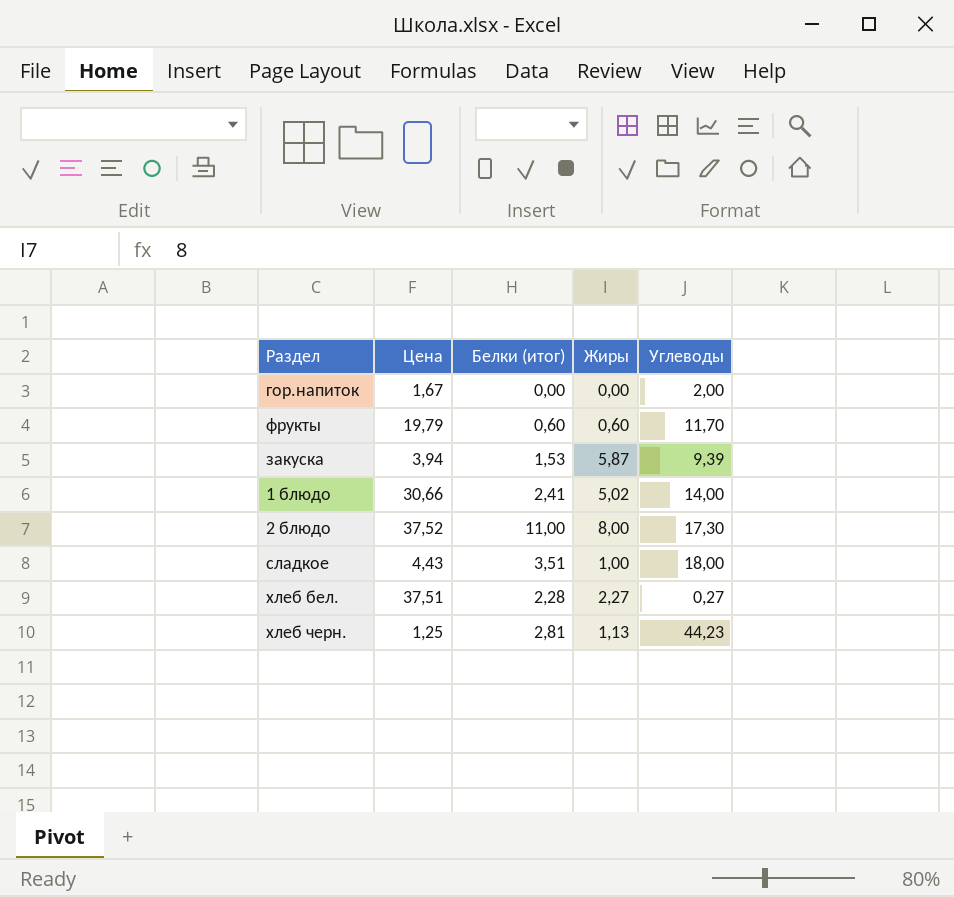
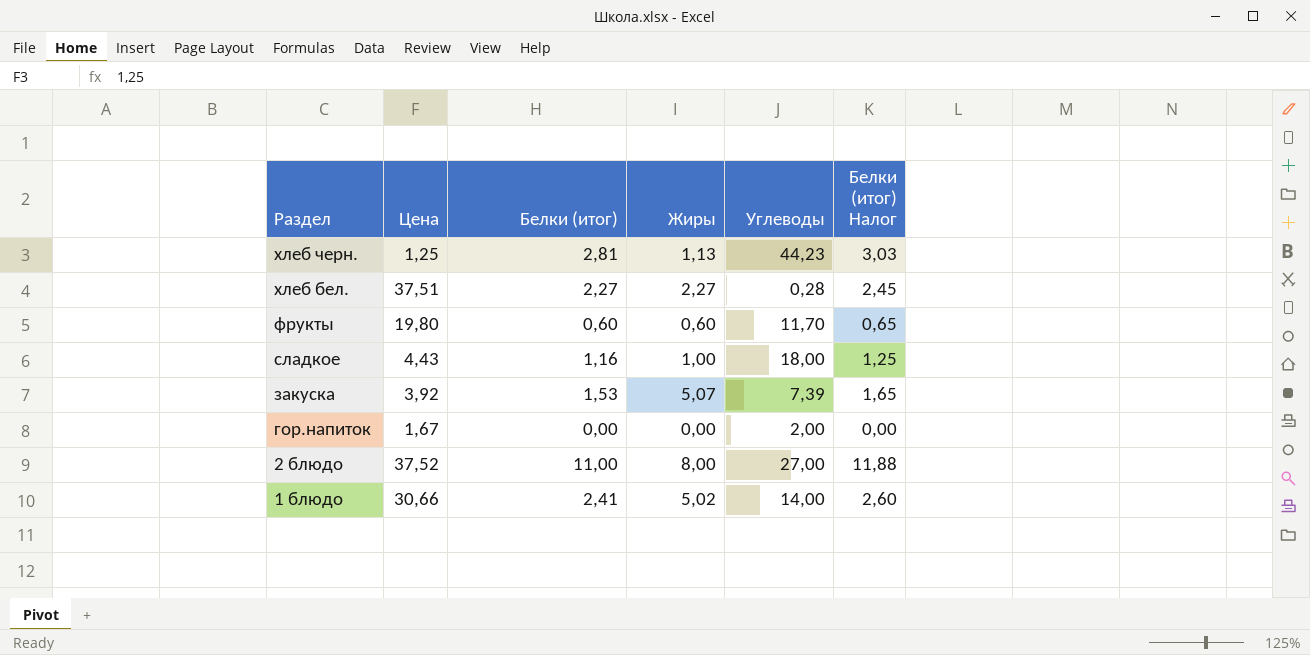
row order: none -> Раздел descending
column Белки (итог) Налог | formula: none -> [Белки (итог)] * 1,08
хлеб бел. | Белки (итог): 2,28 -> 2,27
хлеб бел. | Углеводы: 0,27 -> 0,28
фрукты | Цена: 19,79 -> 19,80
сладкое | Белки (итог): 3,51 -> 1,16
закуска | Цена: 3,94 -> 3,92
закуска | Жиры: 5,87 -> 5,07
закуска | Углеводы: 9,39 -> 7,39
2 блюдо | Углеводы: 17,30 -> 27,00

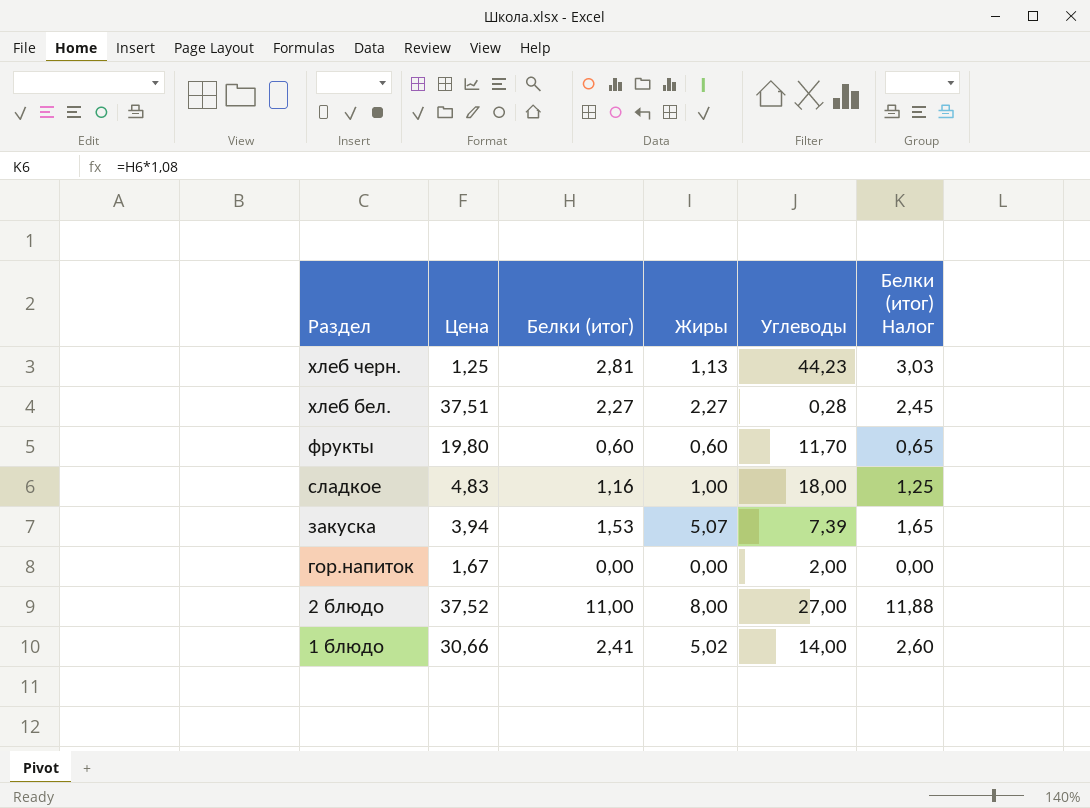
сладкое | Цена: 4,43 -> 4,83
закуска | Цена: 3,92 -> 3,94

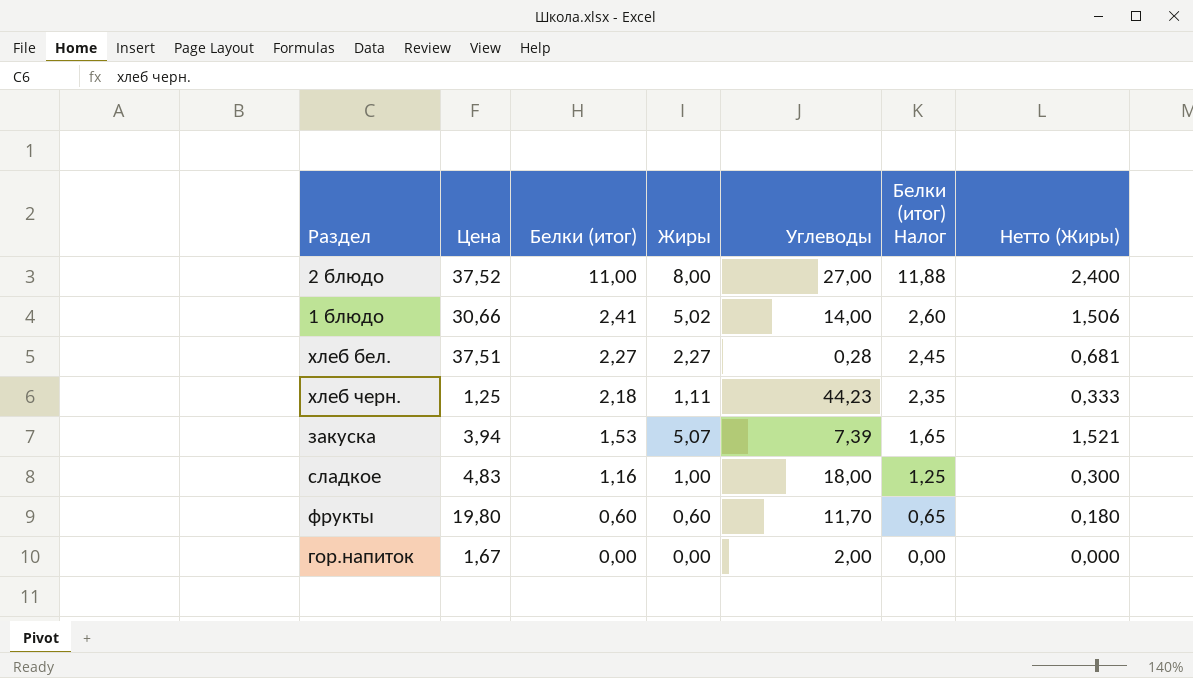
row order: Раздел descending -> Белки (итог) descending
column Нетто (Жиры) | formula: none -> [Жиры] * 0,3
хлеб черн. | Белки (итог): 2,81 -> 2,18
хлеб черн. | Жиры: 1,13 -> 1,11
хлеб черн. | Белки (итог) Налог: 3,03 -> 2,35

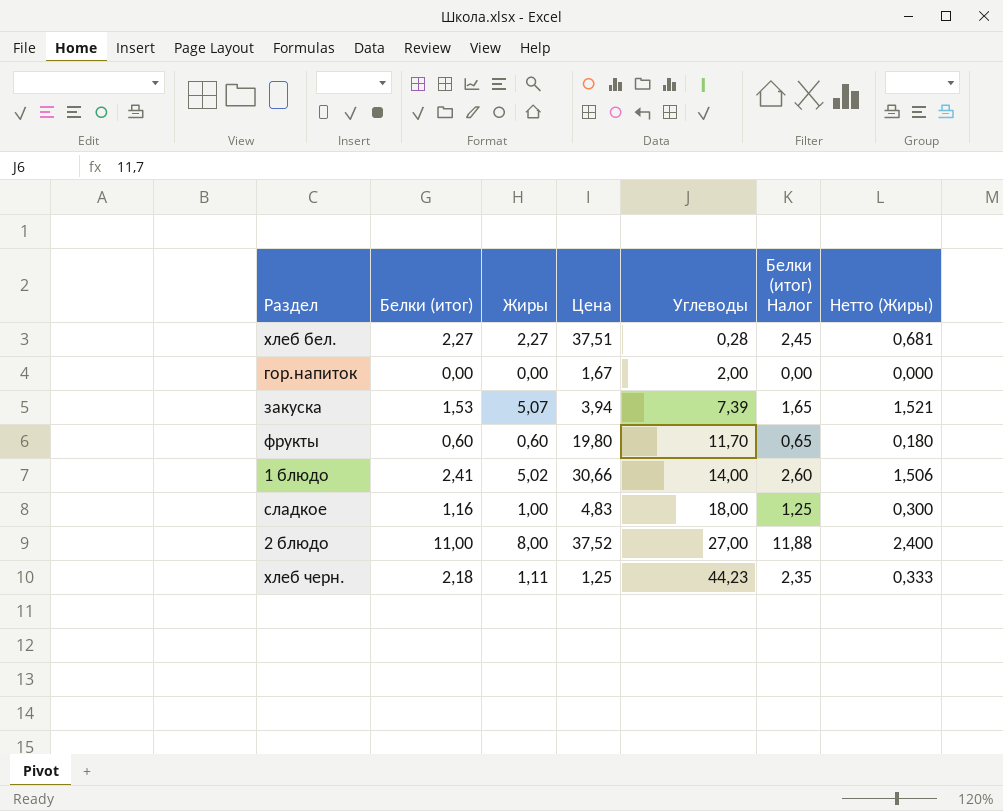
row order: Белки (итог) descending -> Углеводы ascending
column Цена | position: 2 -> 4

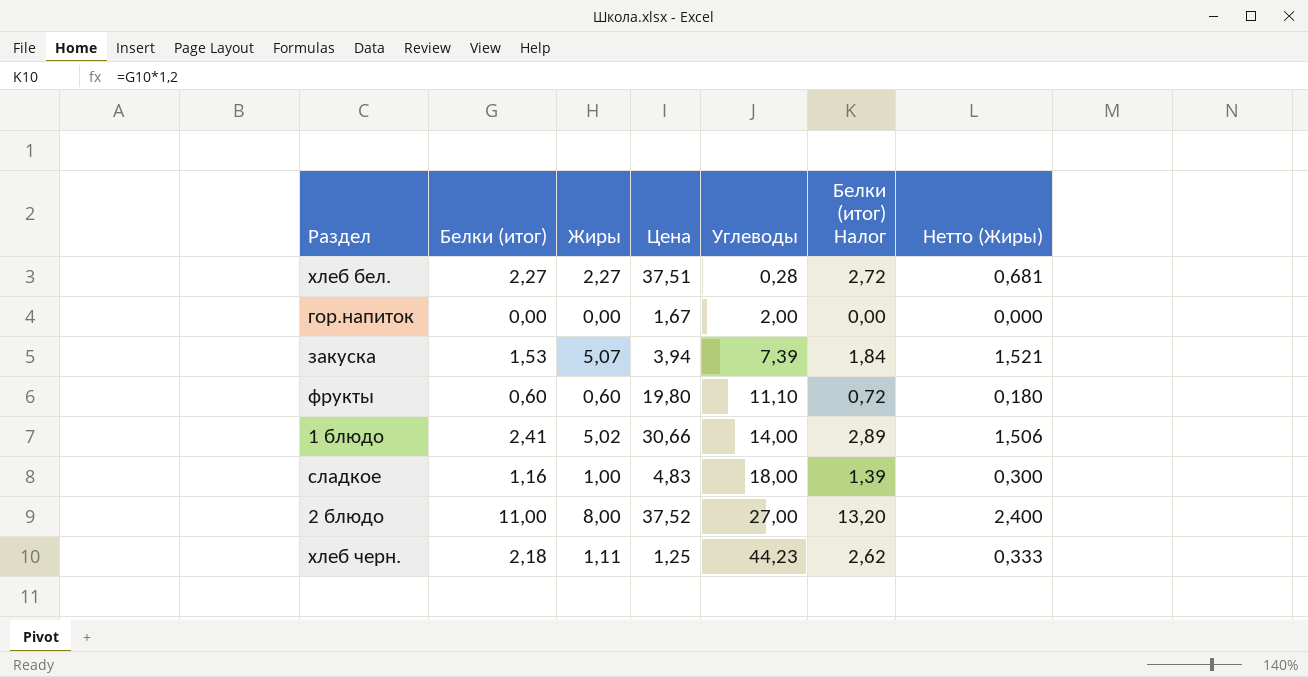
column Белки (итог) Налог | formula: [Белки (итог)] * 1,08 -> [Белки (итог)] * 1,2
фрукты | Углеводы: 11,70 -> 11,10

